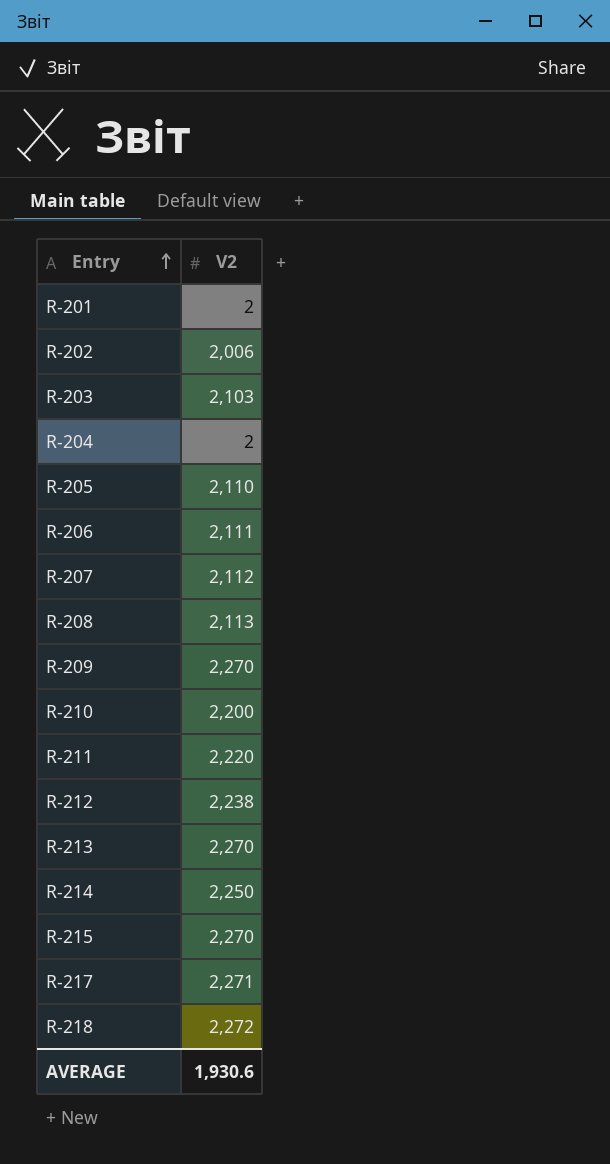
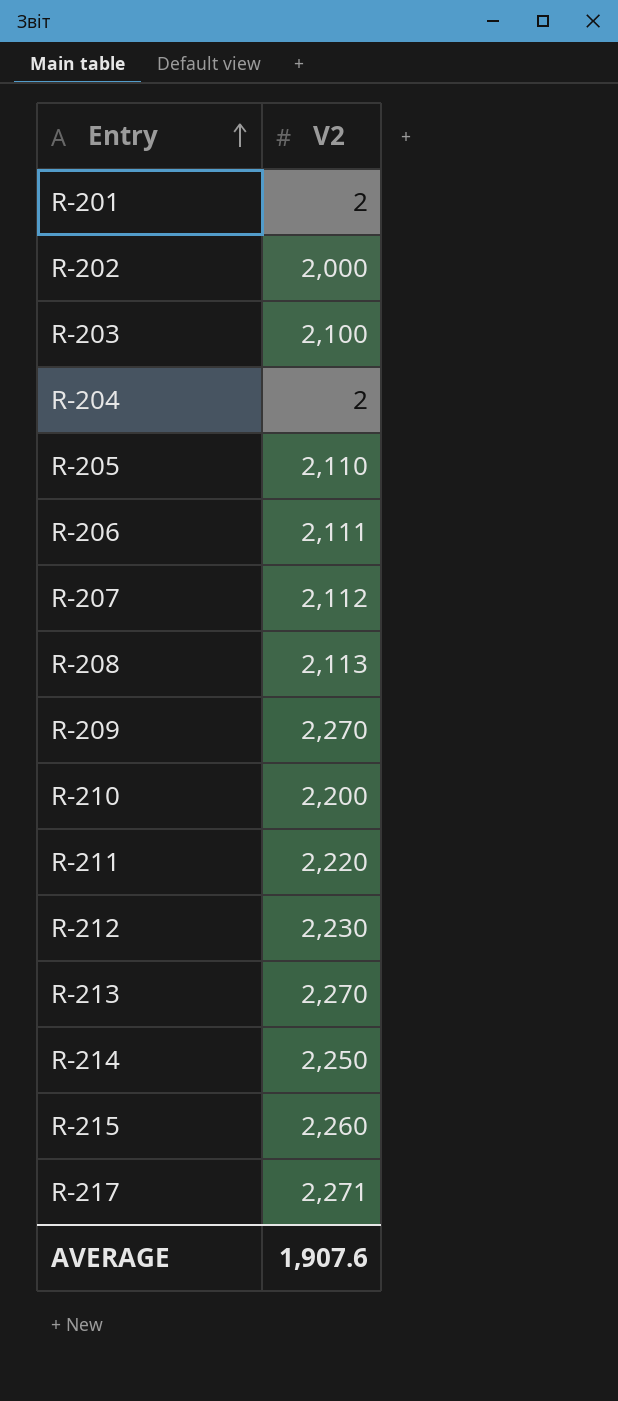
row R-218: 2,272 -> none
R-202 | V2: 2,006 -> 2,000
R-203 | V2: 2,103 -> 2,100
R-212 | V2: 2,238 -> 2,230
R-215 | V2: 2,270 -> 2,260
AVERAGE | V2: 1,930.6 -> 1,907.6

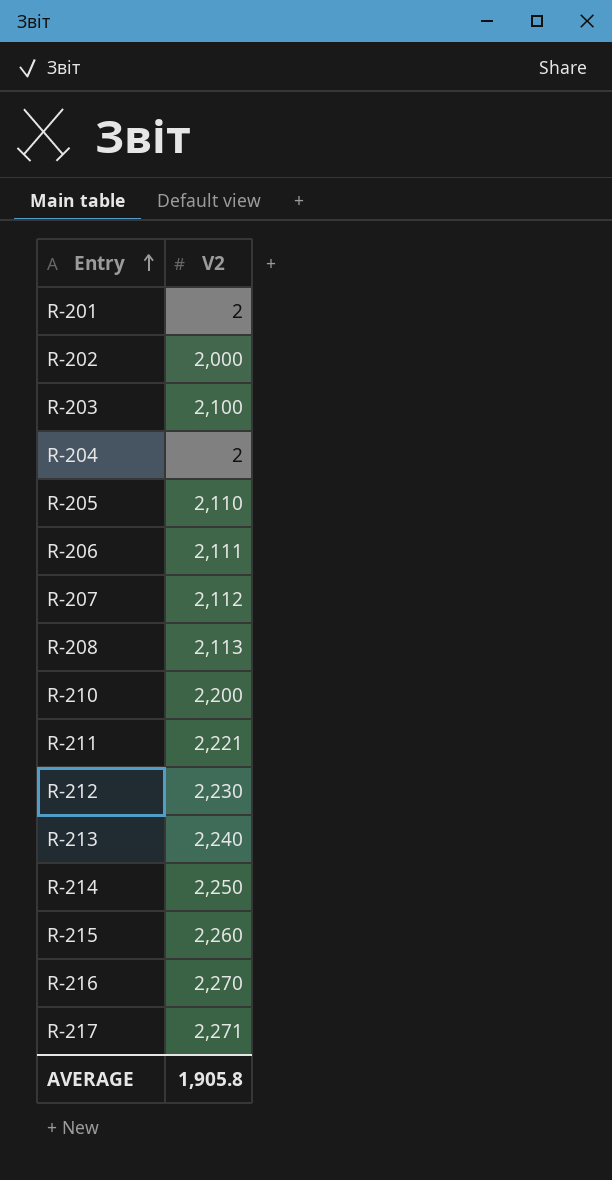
row R-209: 2,270 -> none
R-211 | V2: 2,220 -> 2,221
R-213 | V2: 2,270 -> 2,240
row R-216: none -> 2,270
AVERAGE | V2: 1,907.6 -> 1,905.8

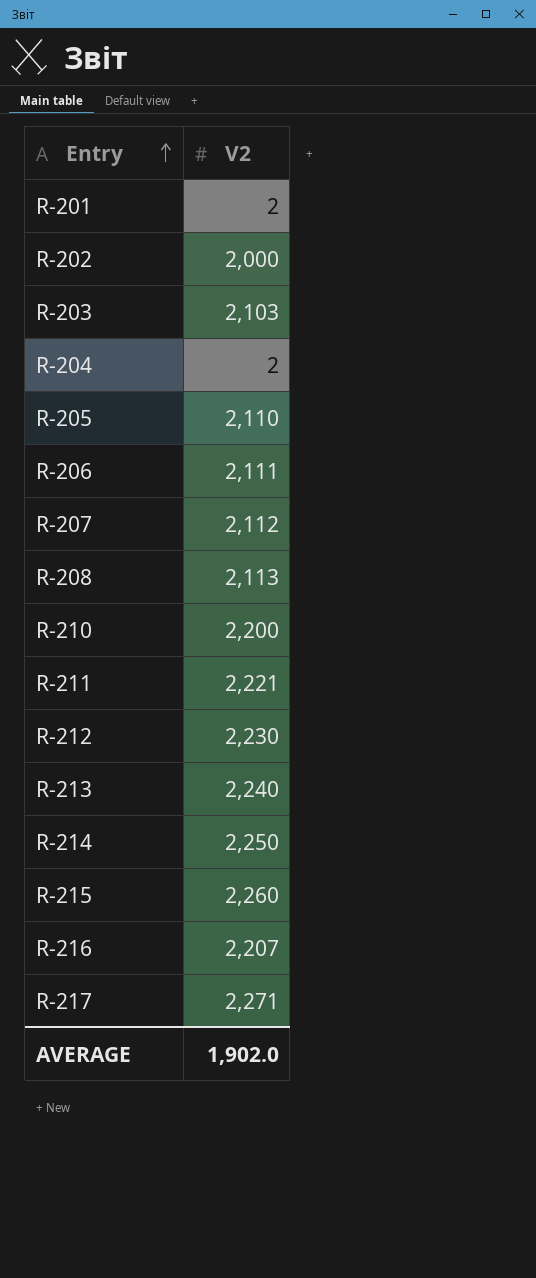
R-203 | V2: 2,100 -> 2,103
R-216 | V2: 2,270 -> 2,207
AVERAGE | V2: 1,905.8 -> 1,902.0

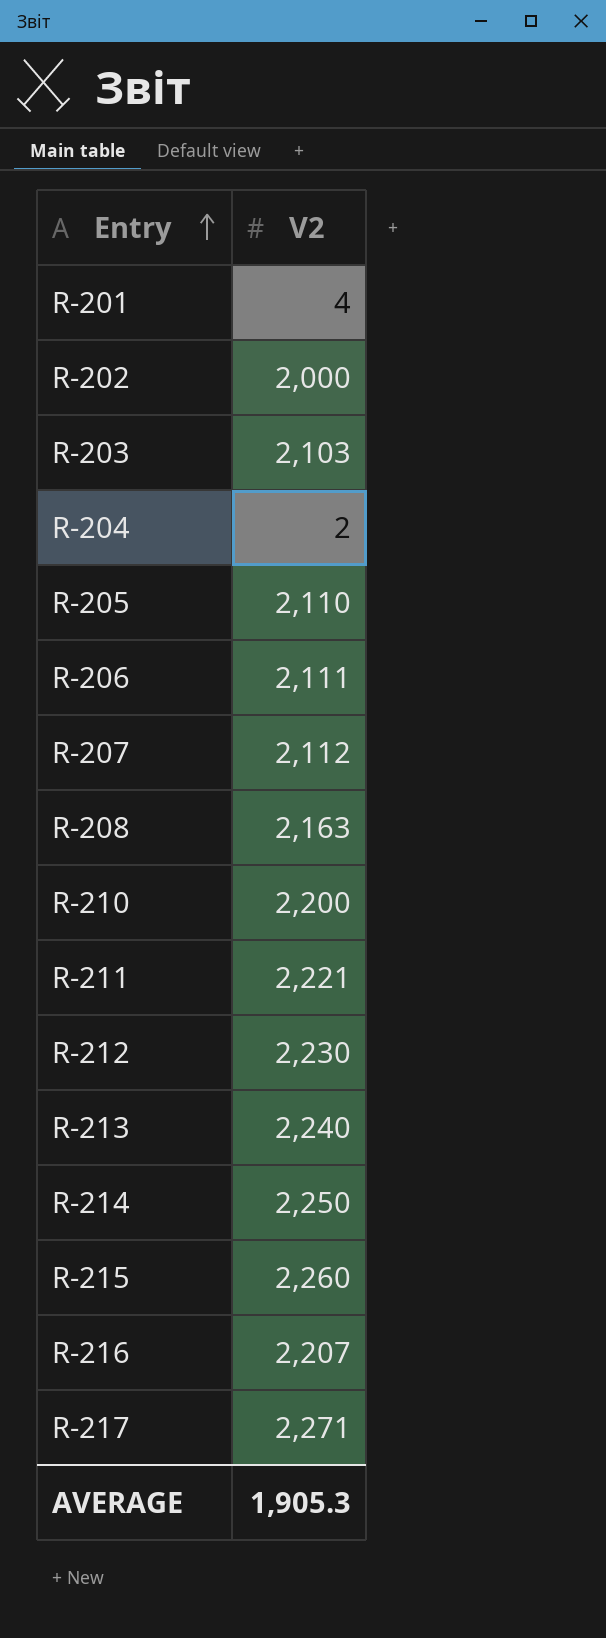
R-201 | V2: 2 -> 4
R-208 | V2: 2,113 -> 2,163
AVERAGE | V2: 1,902.0 -> 1,905.3

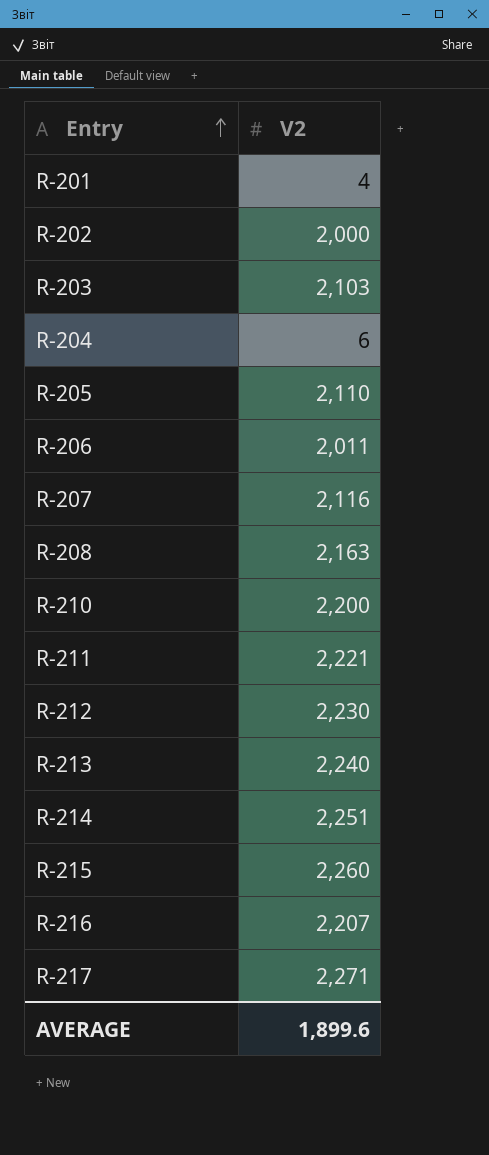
R-204 | V2: 2 -> 6
R-206 | V2: 2,111 -> 2,011
R-207 | V2: 2,112 -> 2,116
R-214 | V2: 2,250 -> 2,251
AVERAGE | V2: 1,905.3 -> 1,899.6

